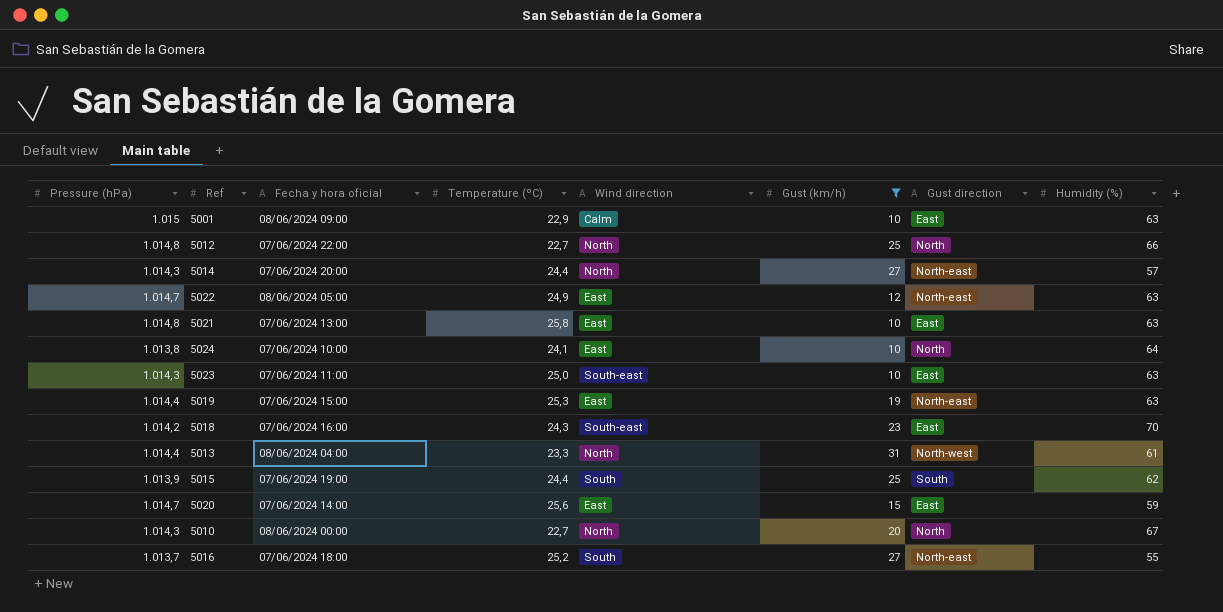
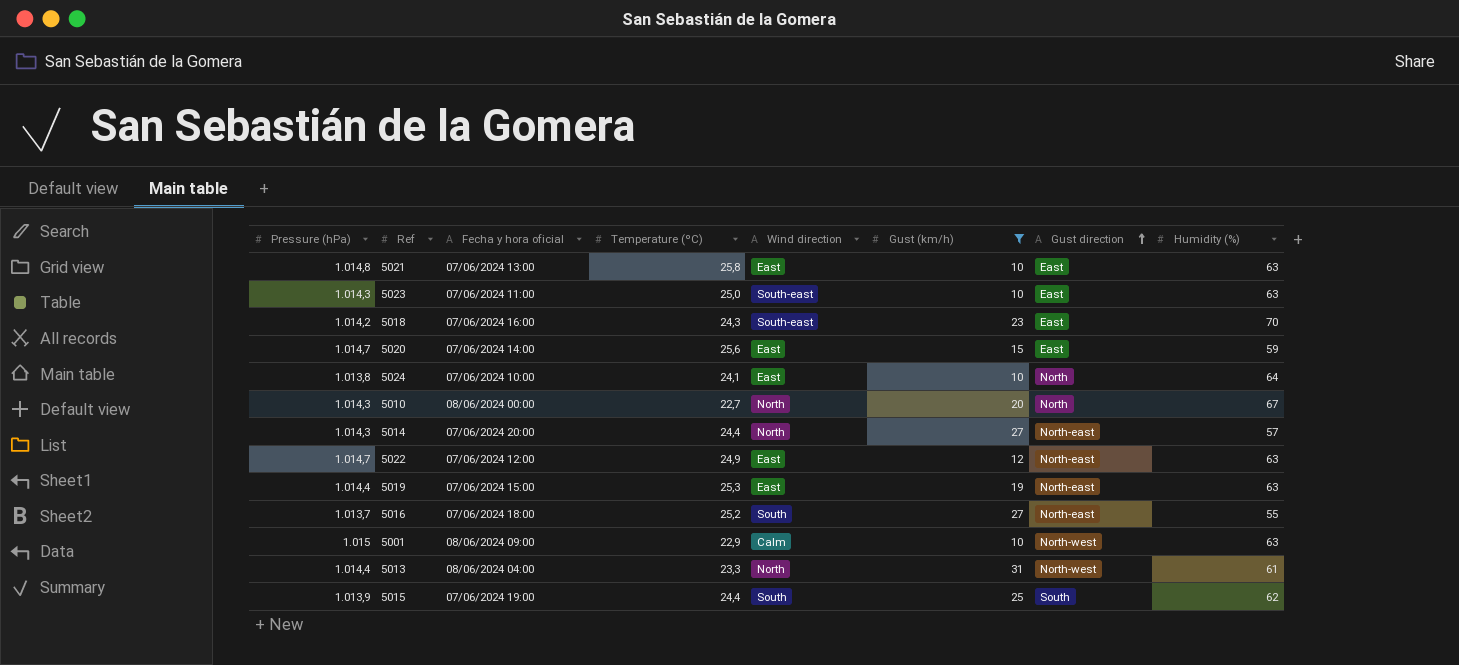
row order: none -> Gust direction ascending
row 5012: 1.014,8 | 07/06/2024 22:00 | 22,7 | North | 25 | North | 66 -> none
5022 | Fecha y hora oficial: 08/06/2024 05:00 -> 07/06/2024 12:00
5001 | Gust direction: East -> North-west

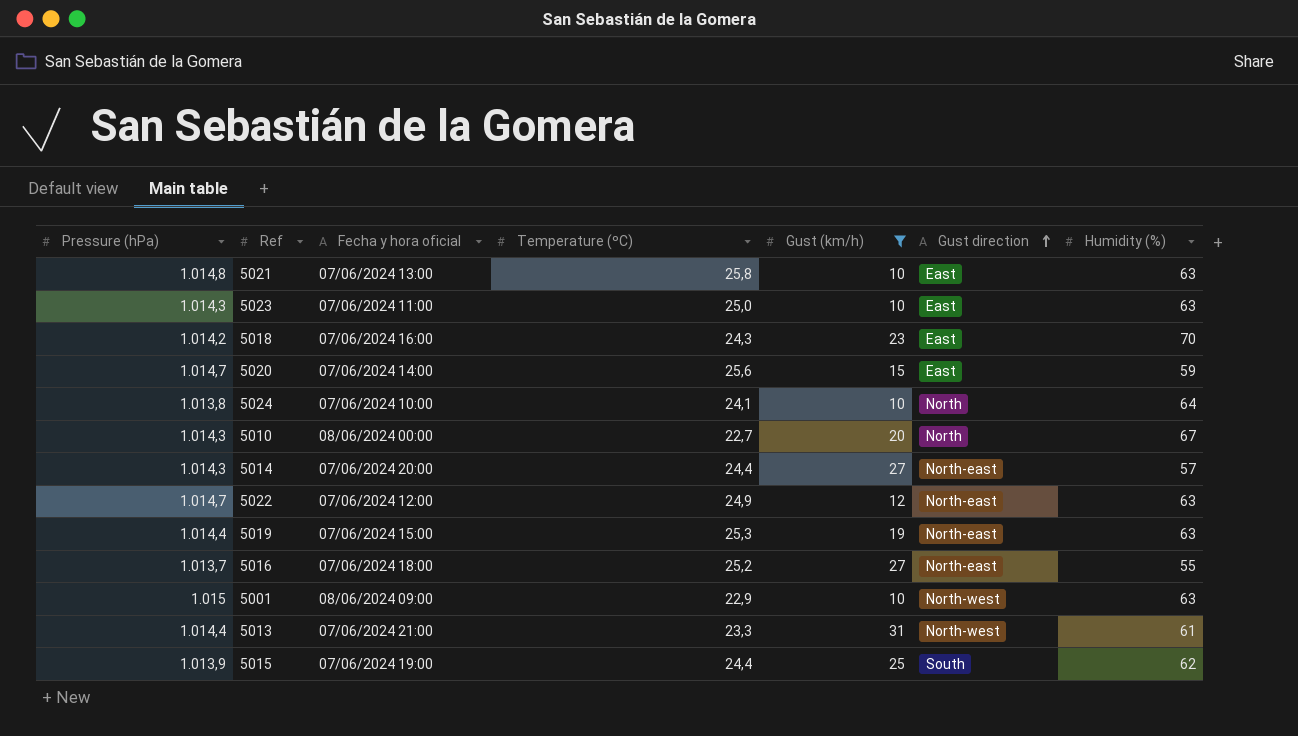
column Wind direction | position: 5 -> none
5013 | Fecha y hora oficial: 08/06/2024 04:00 -> 07/06/2024 21:00

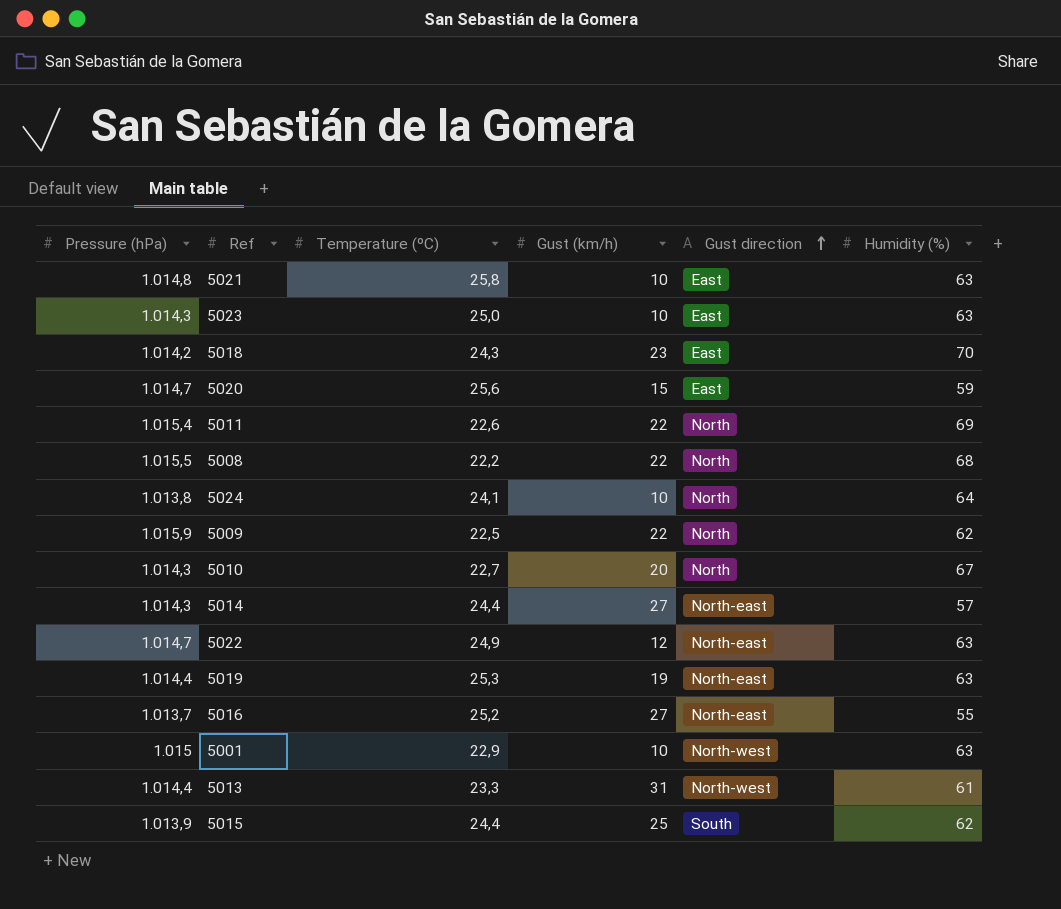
filter: Gust (km/h) != 22 -> none
column Fecha y hora oficial | position: 3 -> none

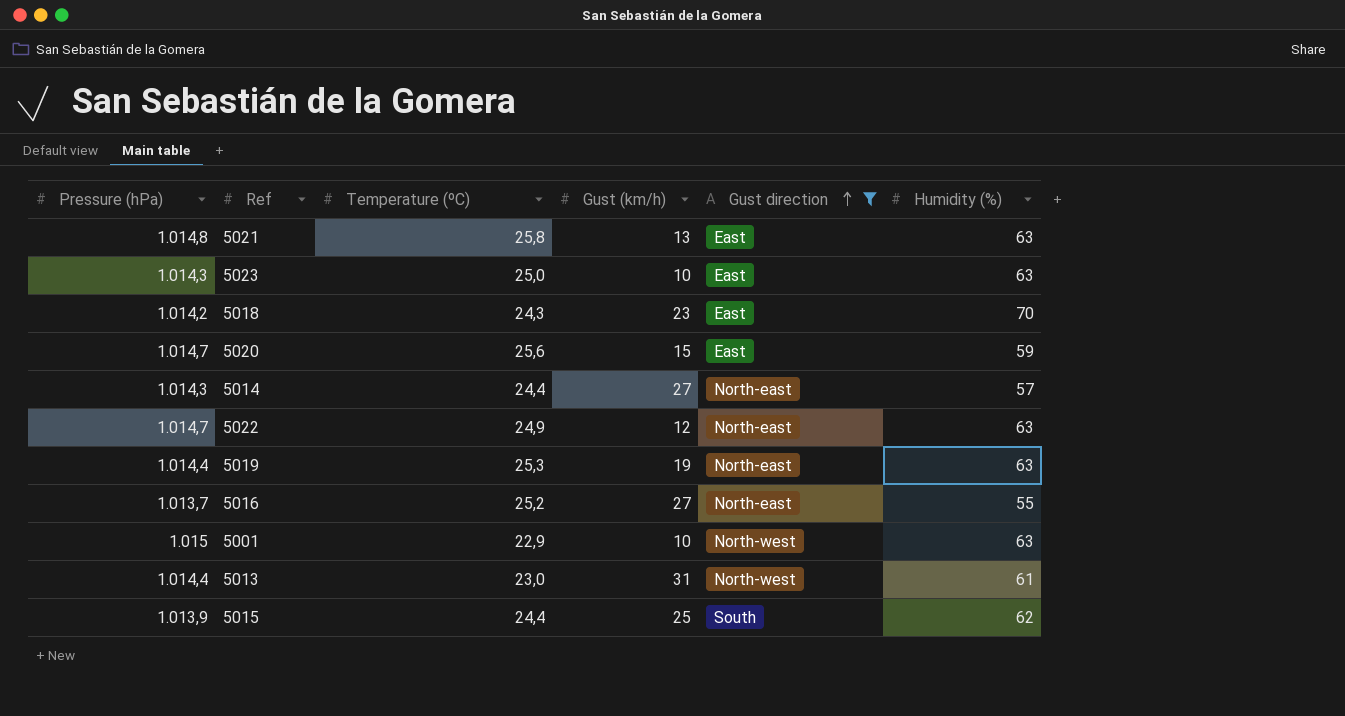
filter: none -> Gust direction != North
5021 | Gust (km/h): 10 -> 13
5013 | Temperature (ºC): 23,3 -> 23,0

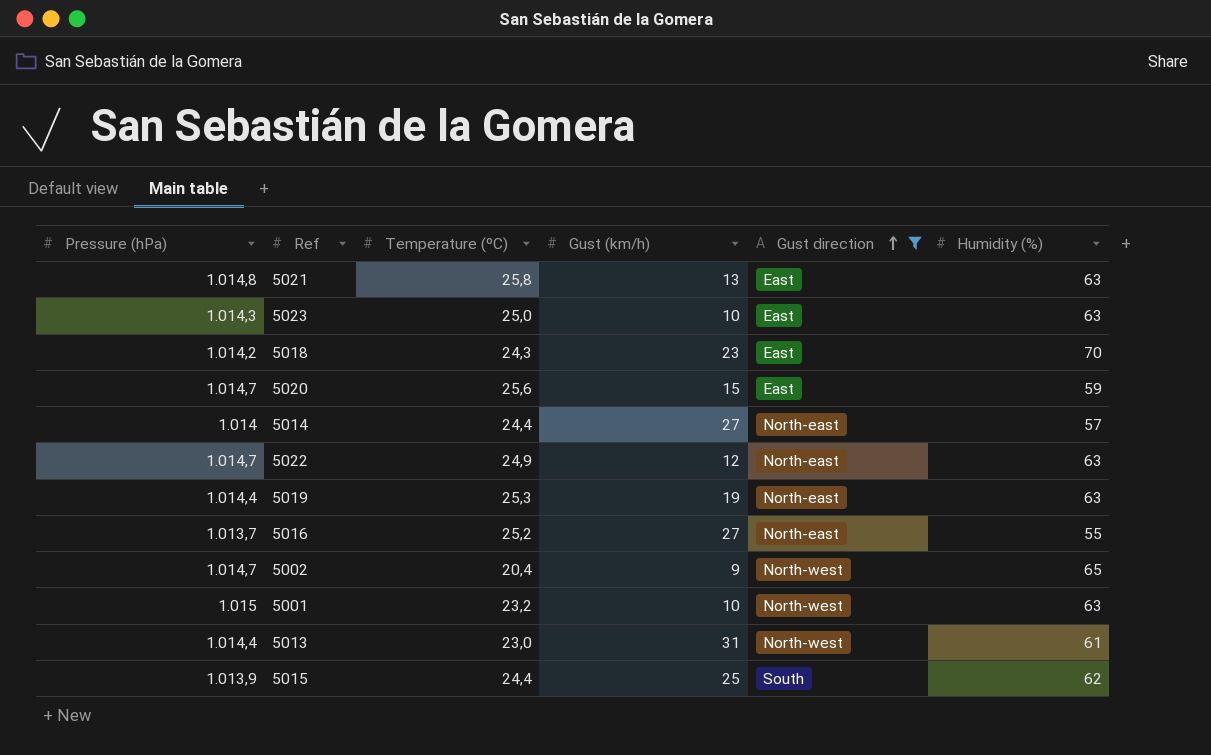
5014 | Pressure (hPa): 1.014,3 -> 1.014
row 5002: none -> 1.014,7 | 20,4 | 9 | North-west | 65
5001 | Temperature (ºC): 22,9 -> 23,2

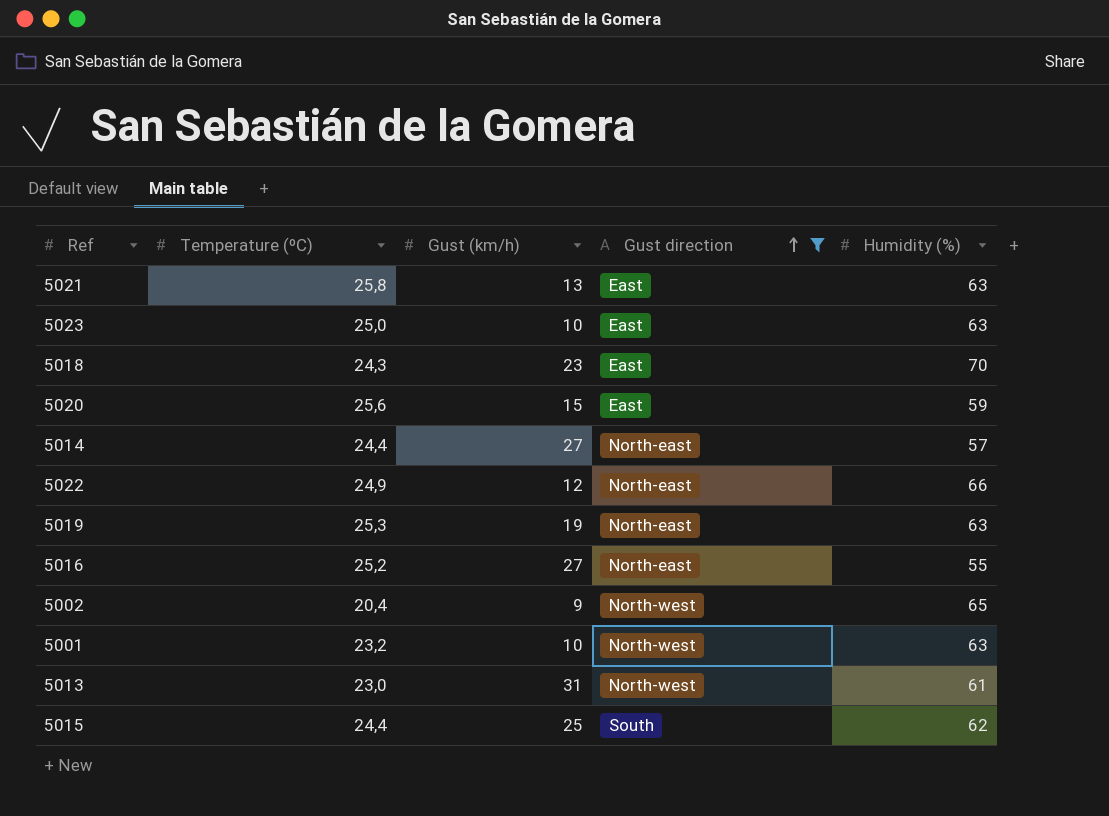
column Pressure (hPa) | position: 1 -> none
5022 | Humidity (%): 63 -> 66

